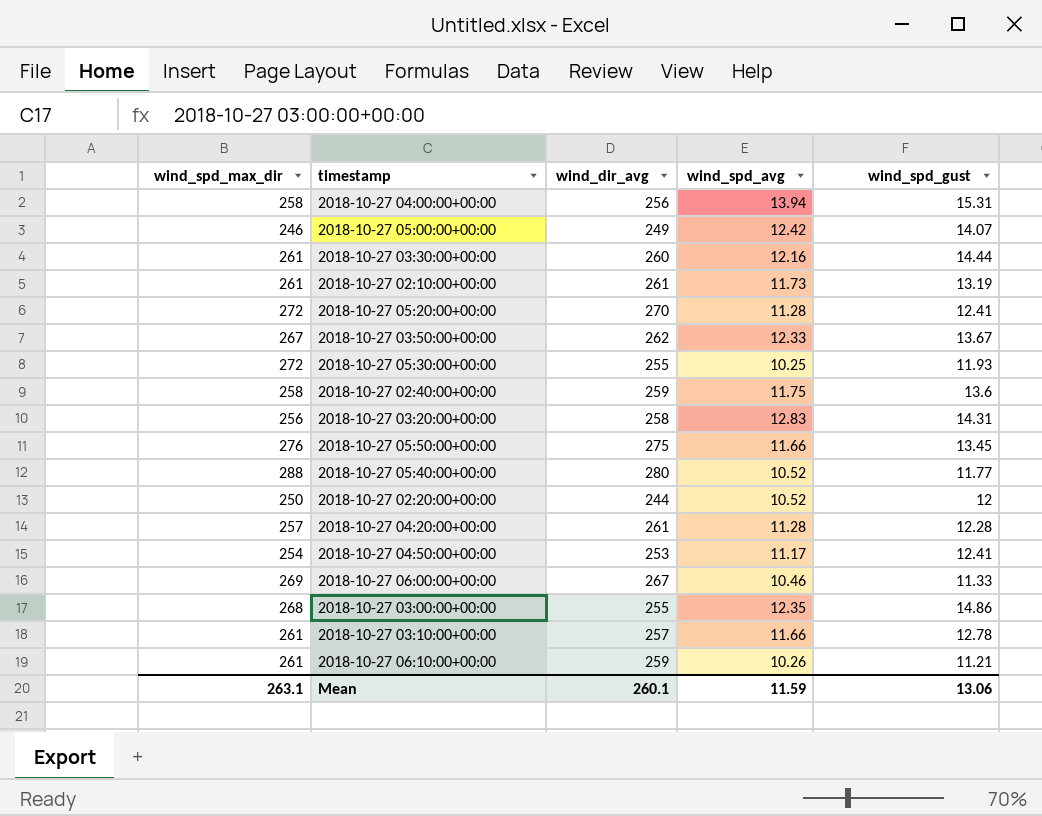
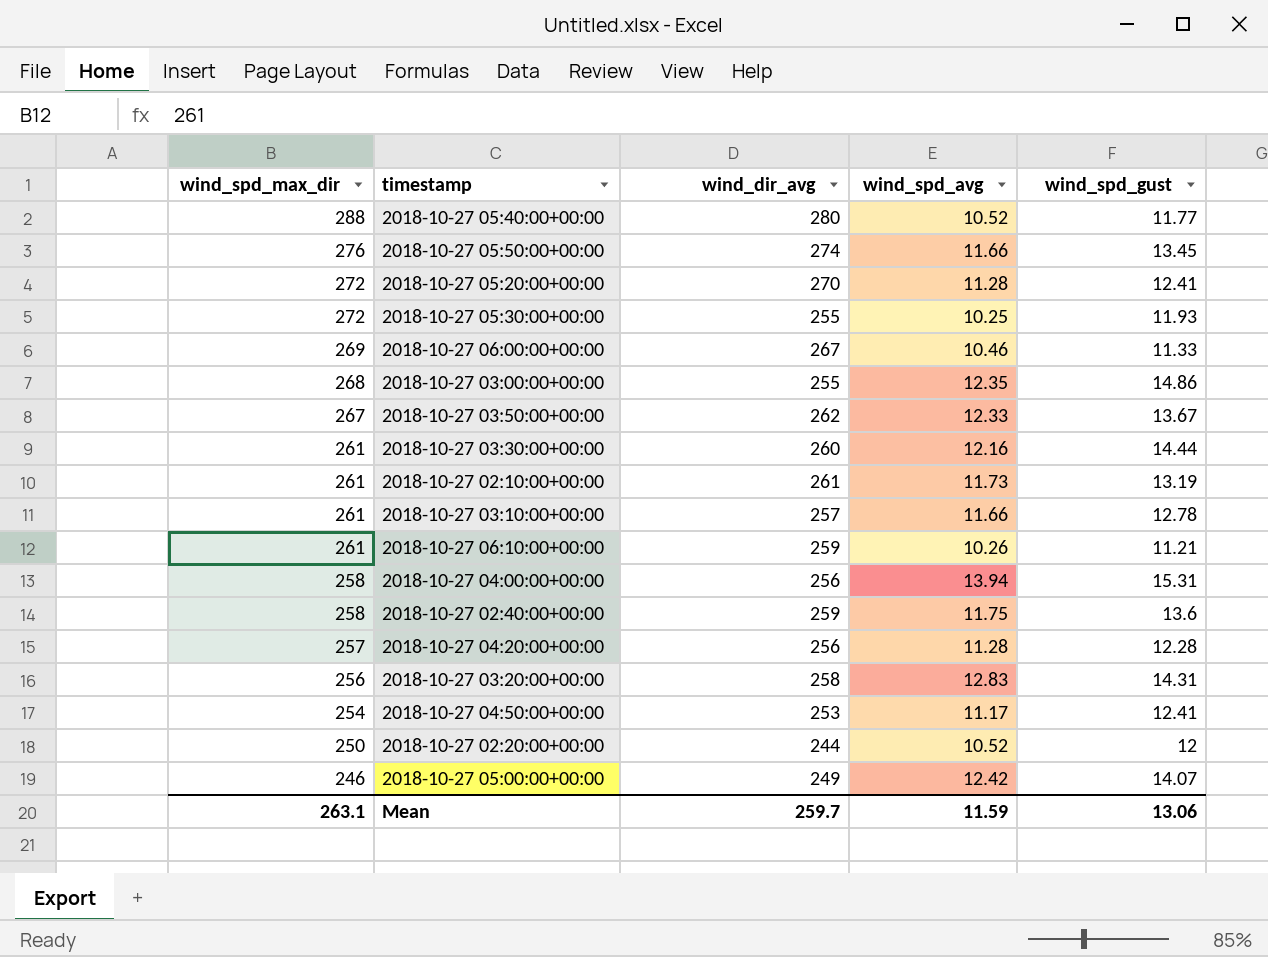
row order: none -> wind_spd_max_dir descending
2018-10-27 05:50:00+00:00 | wind_dir_avg: 275 -> 274
2018-10-27 04:20:00+00:00 | wind_dir_avg: 261 -> 256
Mean | wind_dir_avg: 260.1 -> 259.7

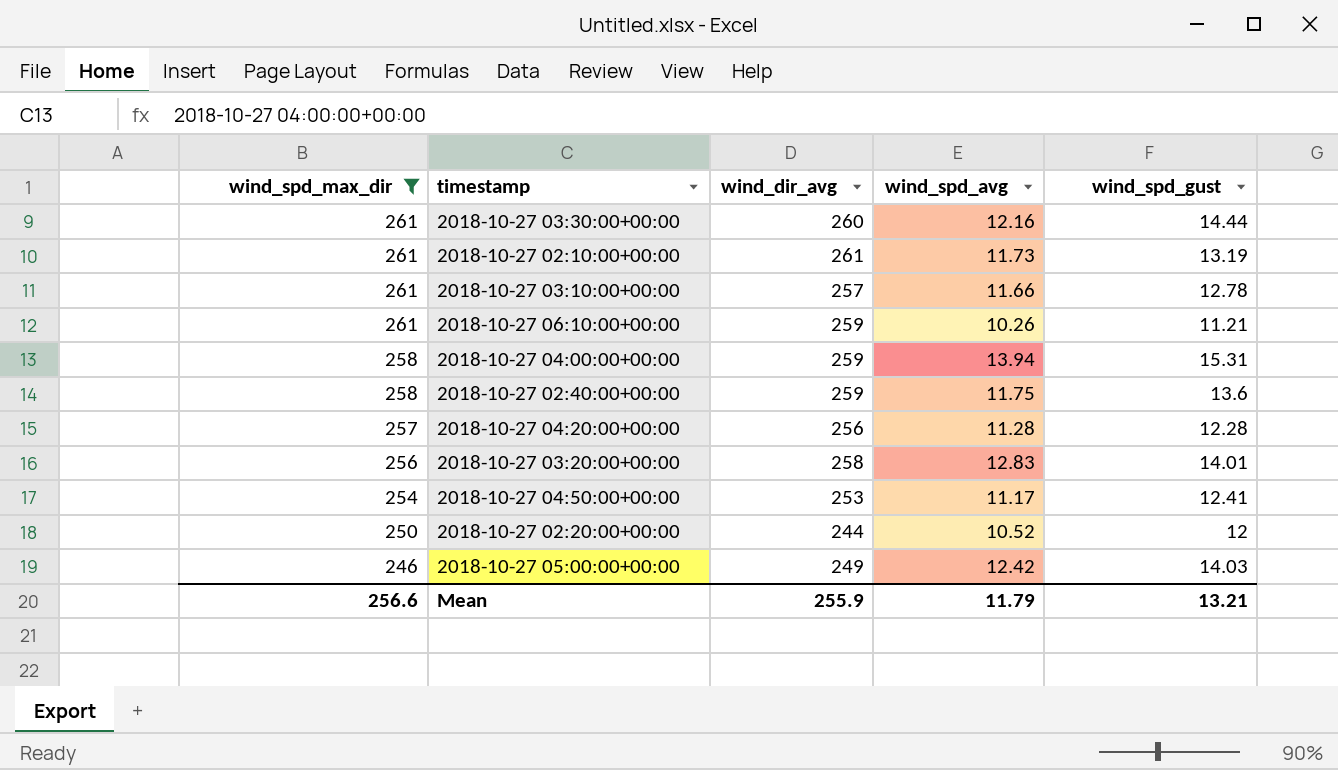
filter: none -> wind_spd_max_dir <= 261
2018-10-27 04:00:00+00:00 | wind_dir_avg: 256 -> 259
2018-10-27 03:20:00+00:00 | wind_spd_gust: 14.31 -> 14.01
2018-10-27 05:00:00+00:00 | wind_spd_gust: 14.07 -> 14.03
Mean | wind_spd_max_dir: 263.1 -> 256.6
Mean | wind_dir_avg: 259.7 -> 255.9
Mean | wind_spd_avg: 11.59 -> 11.79
Mean | wind_spd_gust: 13.06 -> 13.21

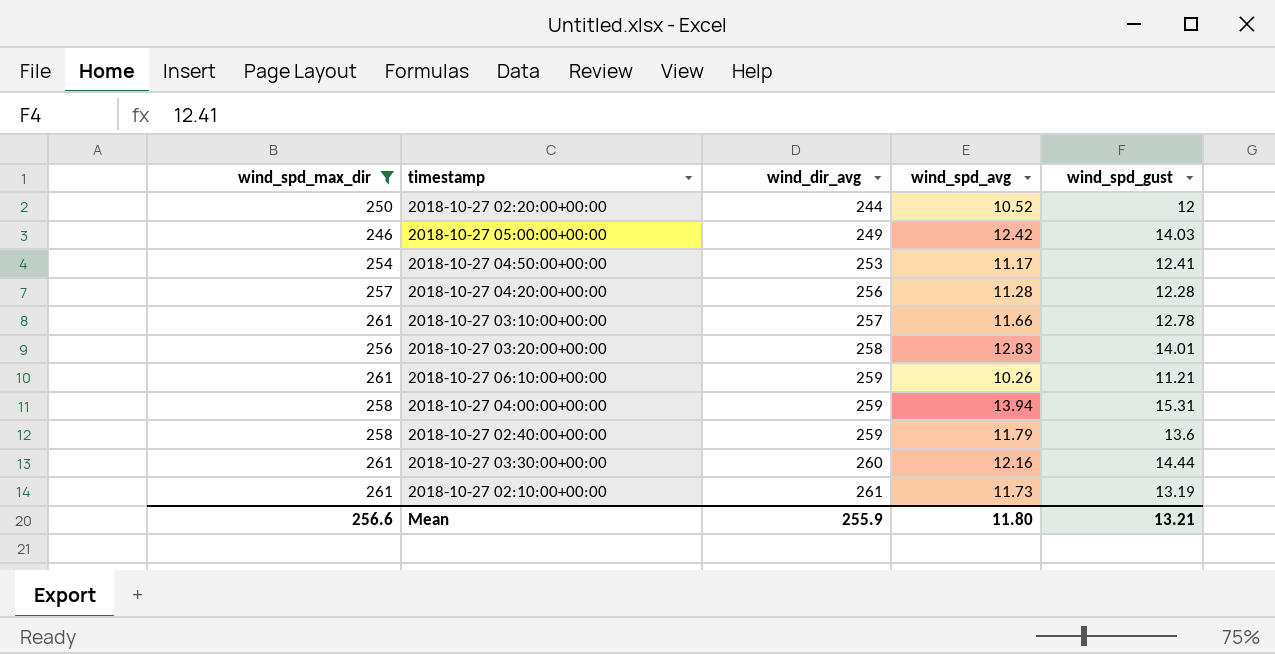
row order: wind_spd_max_dir descending -> wind_dir_avg ascending
2018-10-27 02:40:00+00:00 | wind_spd_avg: 11.75 -> 11.79
Mean | wind_spd_avg: 11.79 -> 11.80

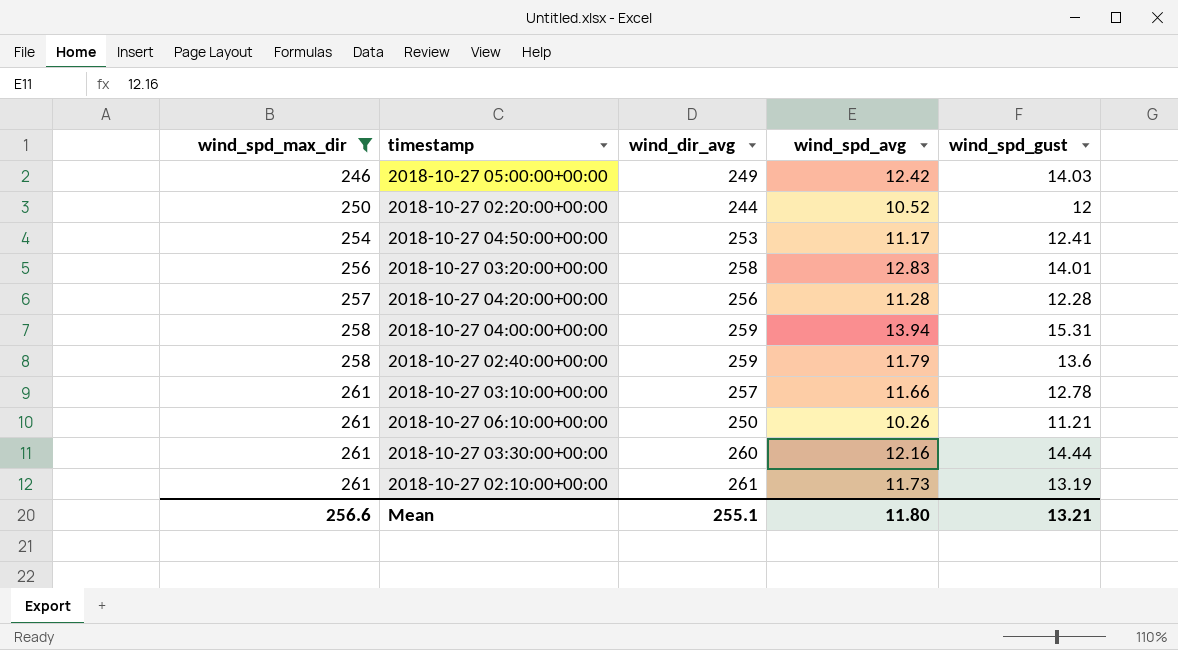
row order: wind_dir_avg ascending -> wind_spd_max_dir ascending
2018-10-27 06:10:00+00:00 | wind_dir_avg: 259 -> 250
Mean | wind_dir_avg: 255.9 -> 255.1

